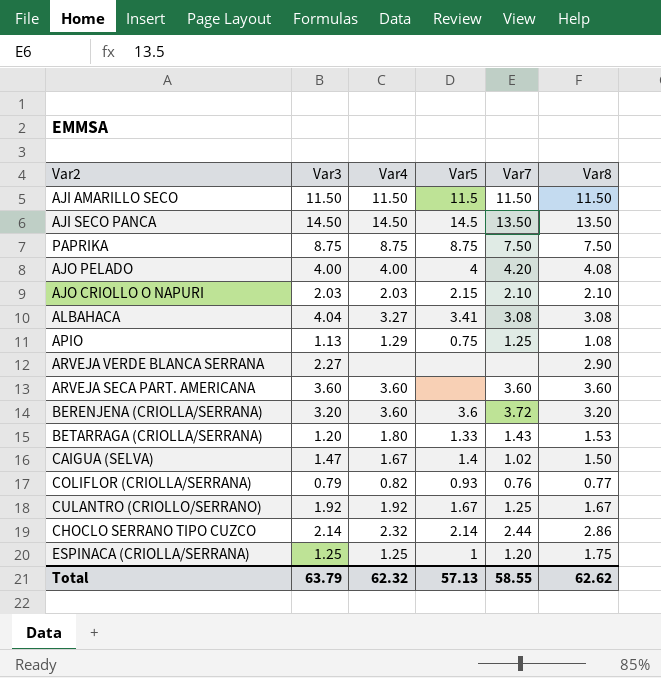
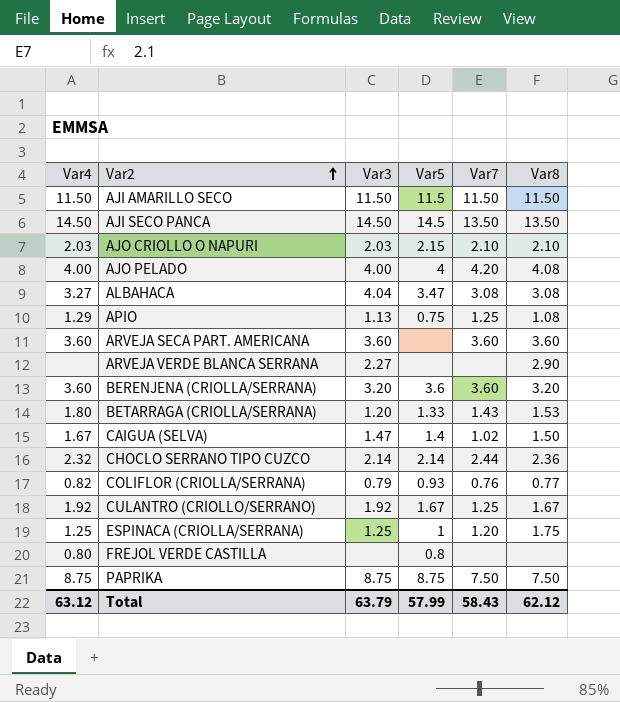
row order: none -> Var2 ascending
column Var4 | position: 3 -> 1
ALBAHACA | Var5: 3.41 -> 3.47
BERENJENA (CRIOLLA/SERRANA) | Var7: 3.72 -> 3.60
CHOCLO SERRANO TIPO CUZCO | Var8: 2.86 -> 2.36
row FREJOL VERDE CASTILLA: none -> 0.80 | none | 0.8 | none | none
Total | Var4: 62.32 -> 63.12
Total | Var5: 57.13 -> 57.99
Total | Var7: 58.55 -> 58.43
Total | Var8: 62.62 -> 62.12

